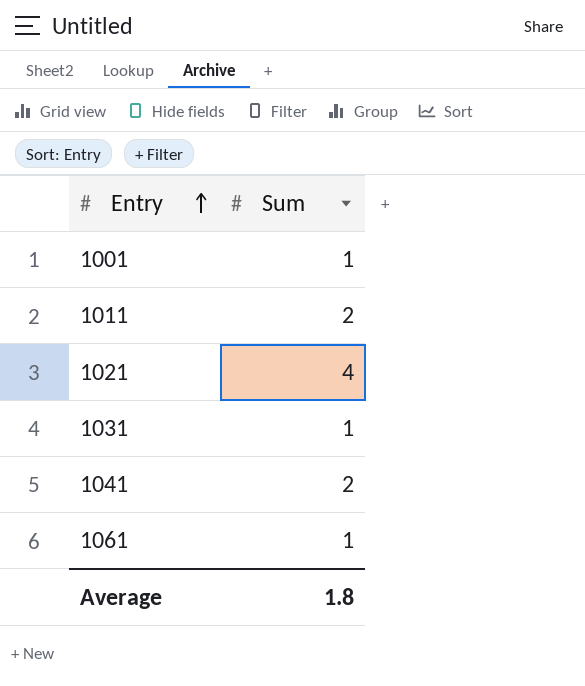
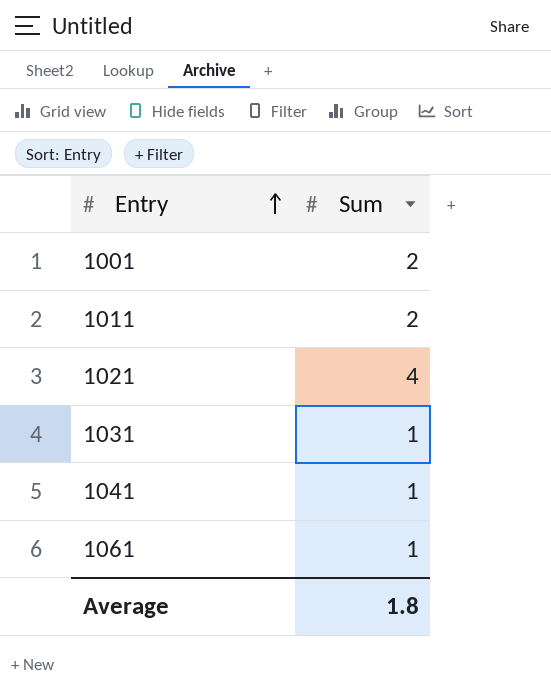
1001 | Sum: 1 -> 2
1041 | Sum: 2 -> 1

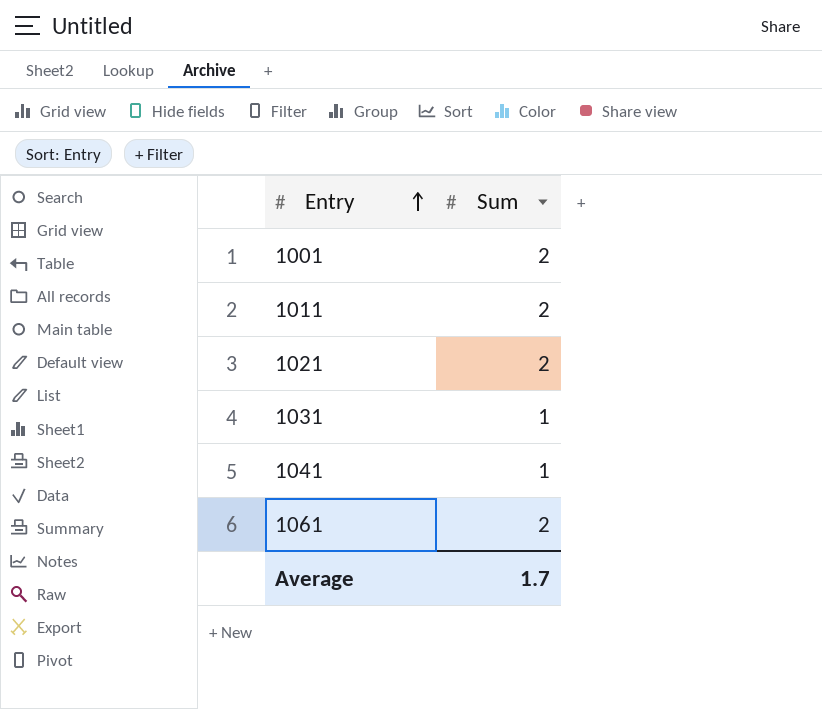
1021 | Sum: 4 -> 2
1061 | Sum: 1 -> 2
Average | Sum: 1.8 -> 1.7

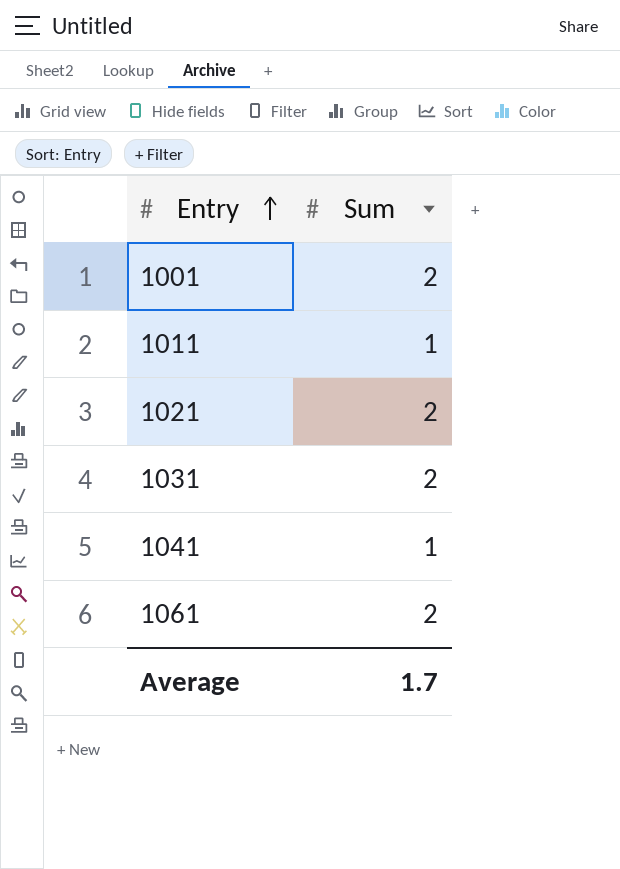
1011 | Sum: 2 -> 1
1031 | Sum: 1 -> 2

